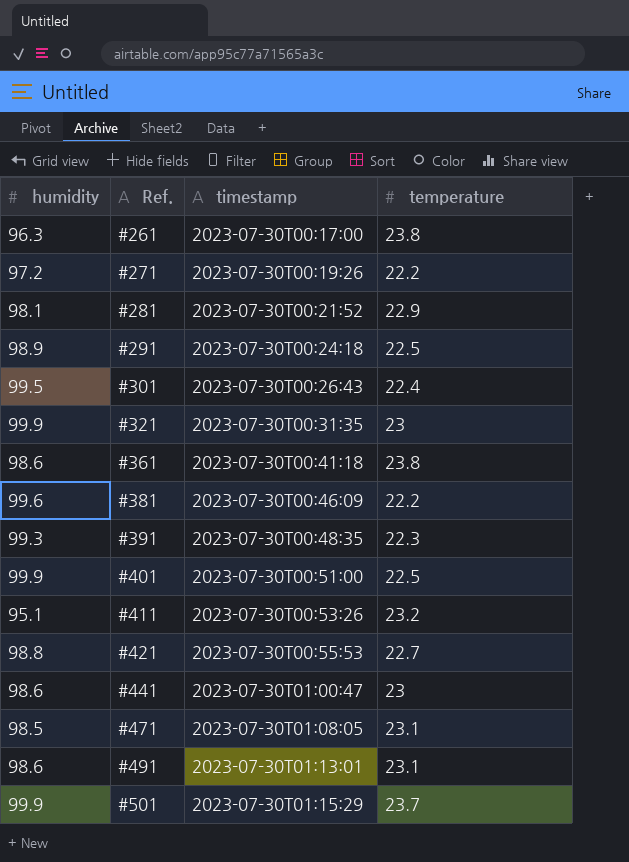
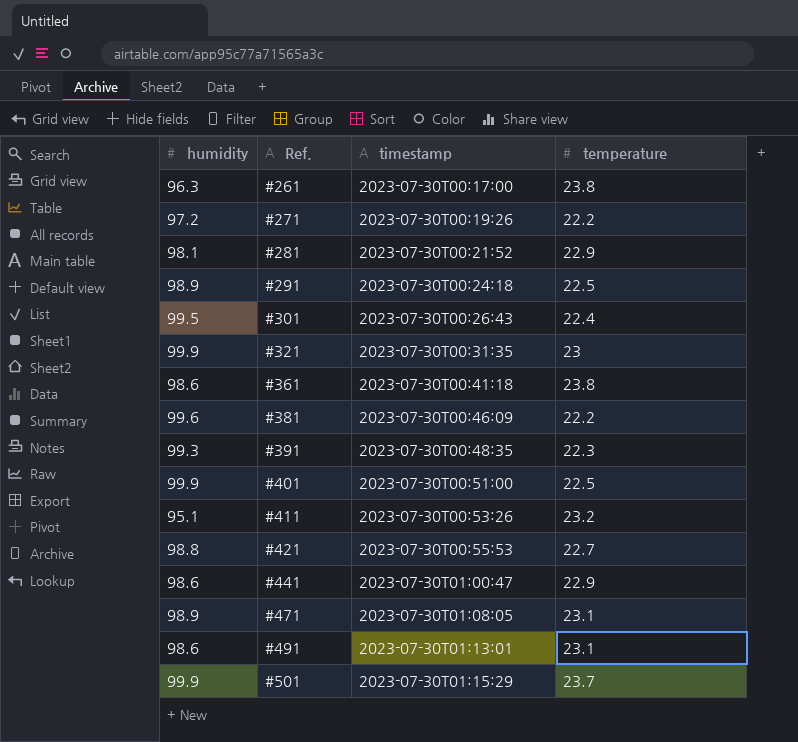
#441 | temperature: 23 -> 22.9
#471 | humidity: 98.5 -> 98.9

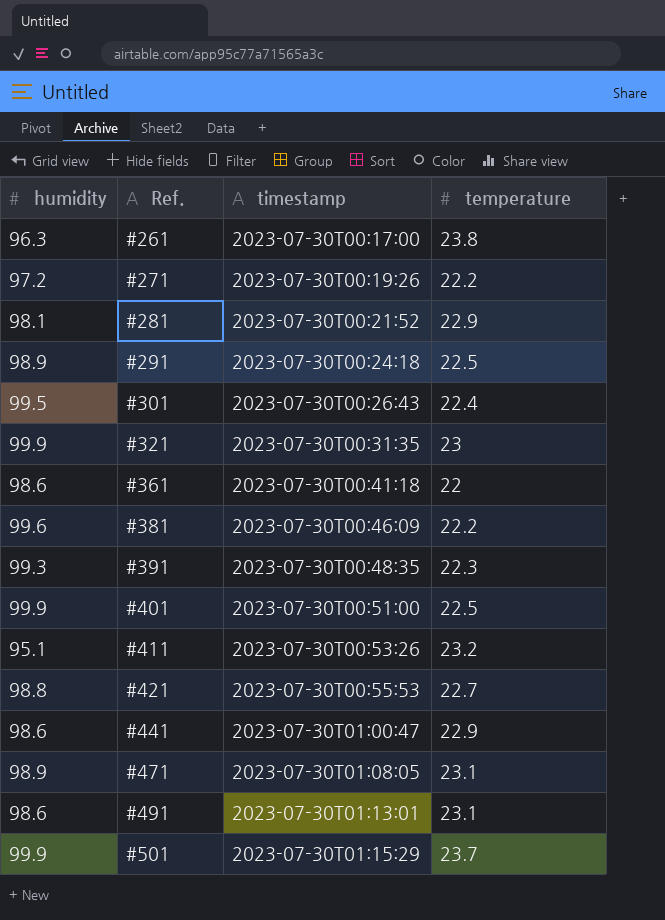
#361 | temperature: 23.8 -> 22

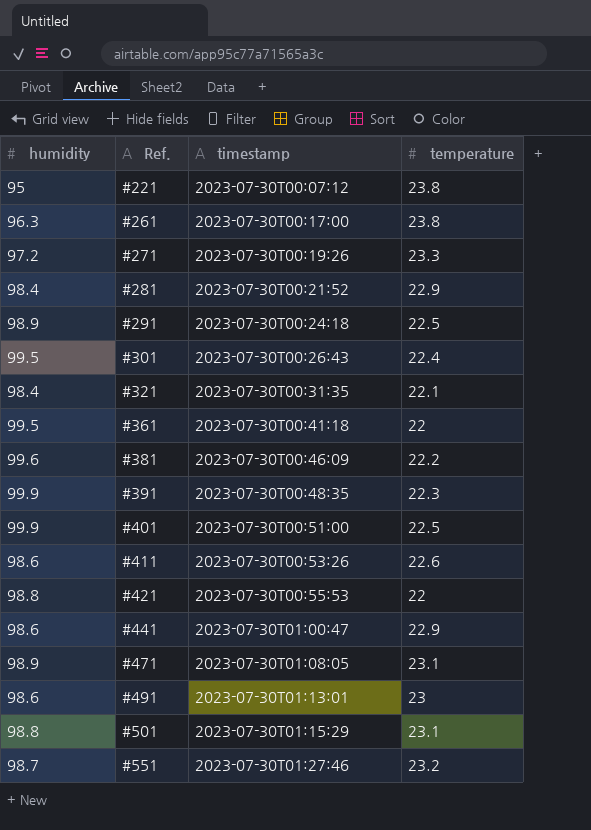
row #221: none -> 95 | 2023-07-30T00:07:12 | 23.8
#271 | temperature: 22.2 -> 23.3
#281 | humidity: 98.1 -> 98.4
#321 | humidity: 99.9 -> 98.4
#321 | temperature: 23 -> 22.1
#361 | humidity: 98.6 -> 99.5
#391 | humidity: 99.3 -> 99.9
#411 | humidity: 95.1 -> 98.6
#411 | temperature: 23.2 -> 22.6
#421 | temperature: 22.7 -> 22
#491 | temperature: 23.1 -> 23
#501 | humidity: 99.9 -> 98.8
#501 | temperature: 23.7 -> 23.1
row #551: none -> 98.7 | 2023-07-30T01:27:46 | 23.2

